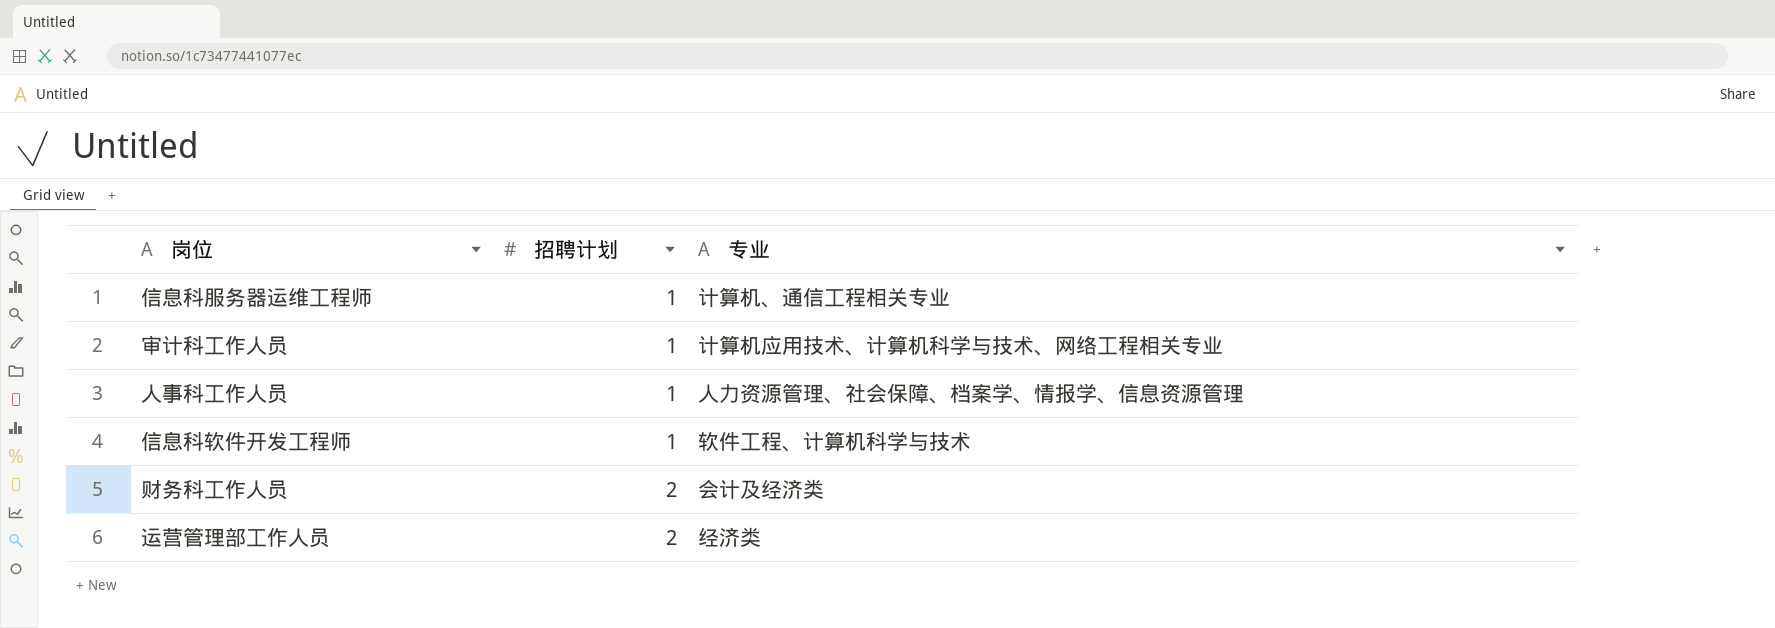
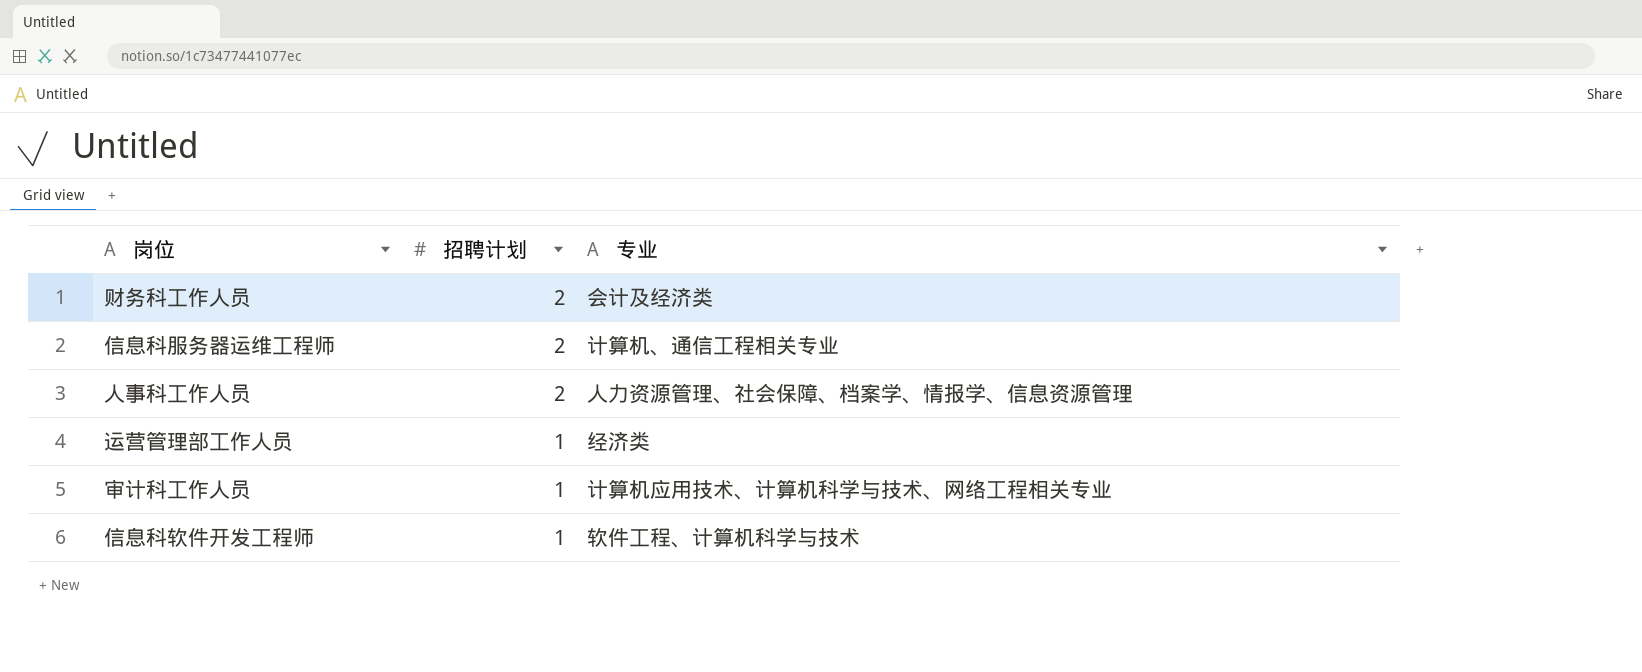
row order: 招聘计划 ascending -> 招聘计划 descending
信息科服务器运维工程师 | 招聘计划: 1 -> 2
人事科工作人员 | 招聘计划: 1 -> 2
运营管理部工作人员 | 招聘计划: 2 -> 1

